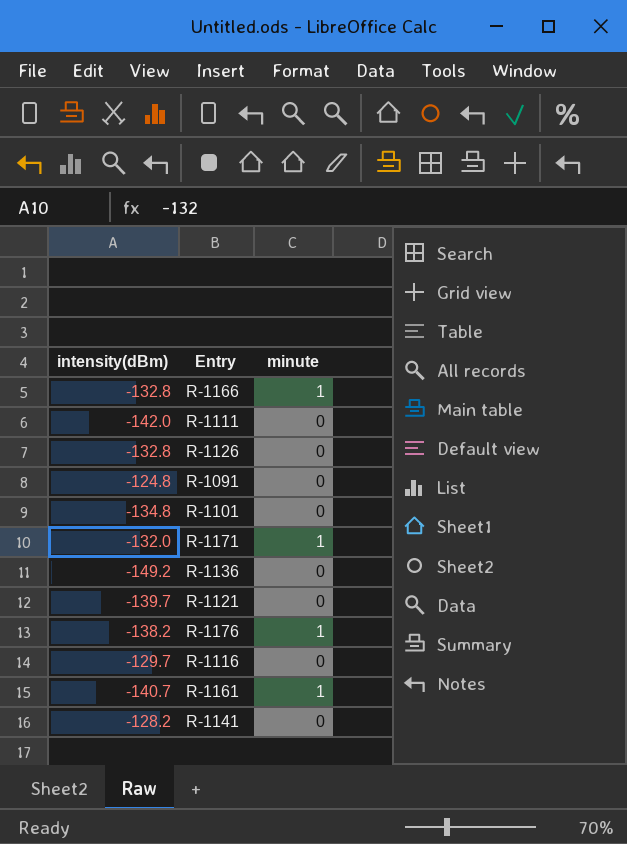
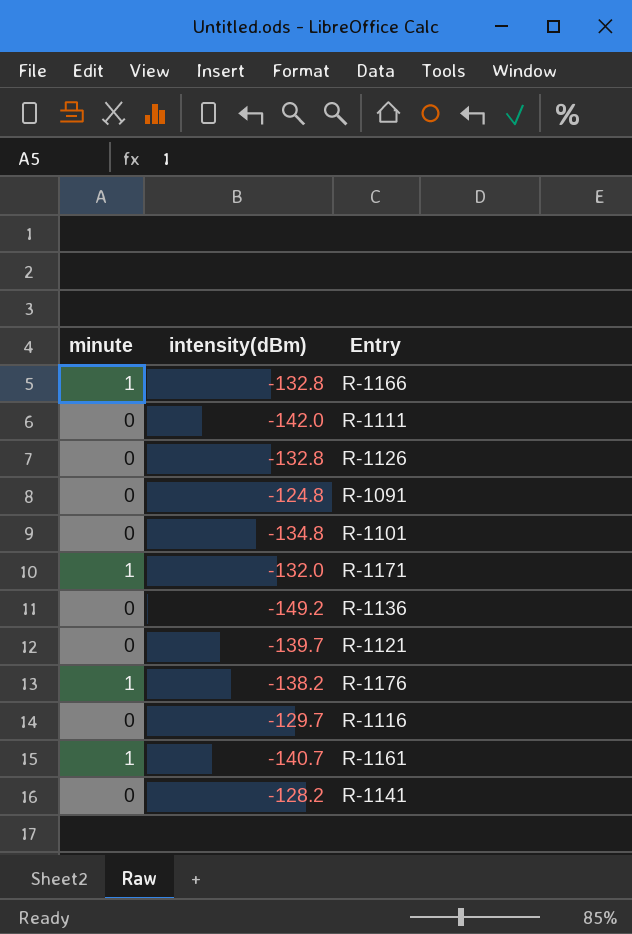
column minute | position: 3 -> 1

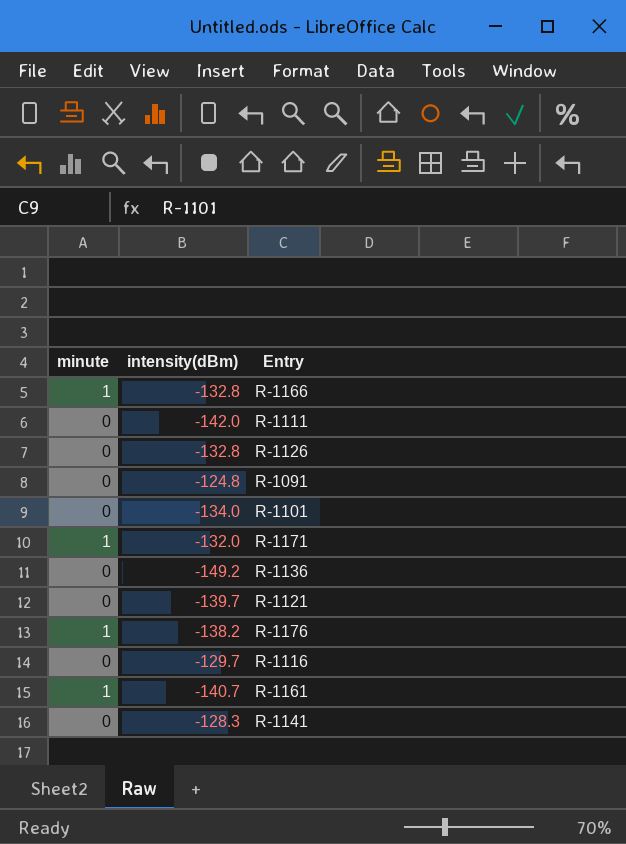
R-1101 | intensity(dBm): -134.8 -> -134.0
R-1141 | intensity(dBm): -128.2 -> -128.3

